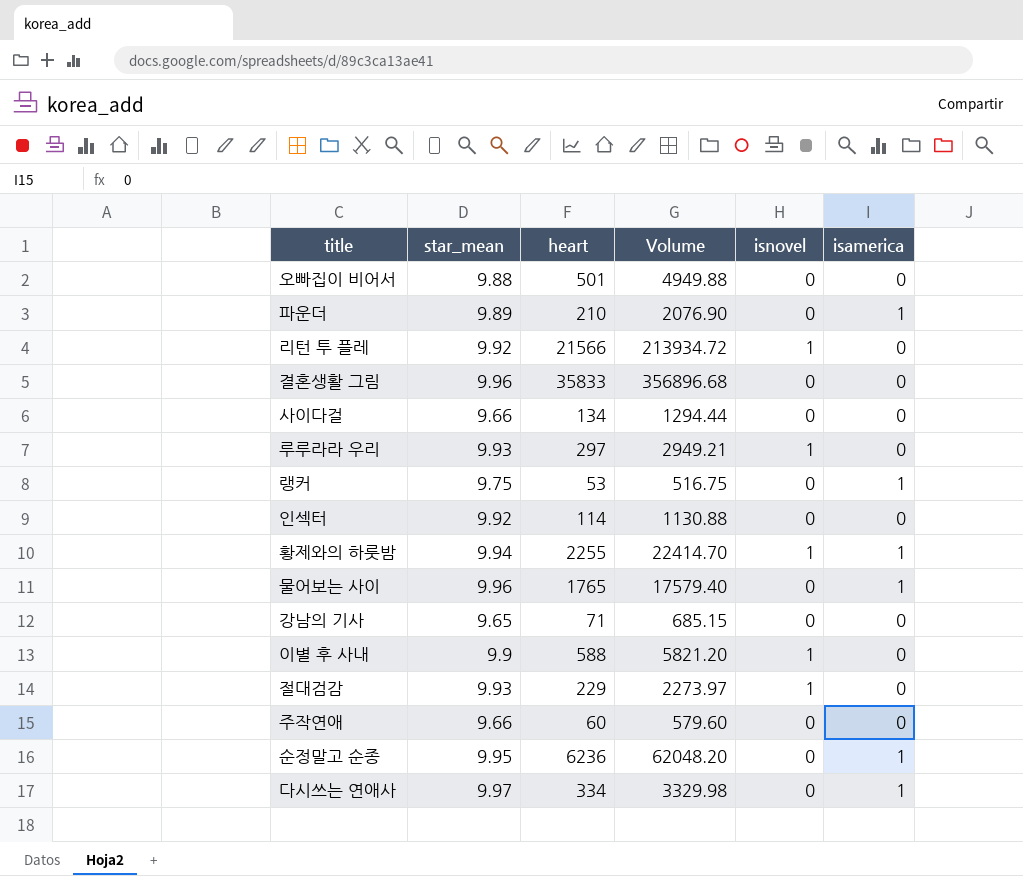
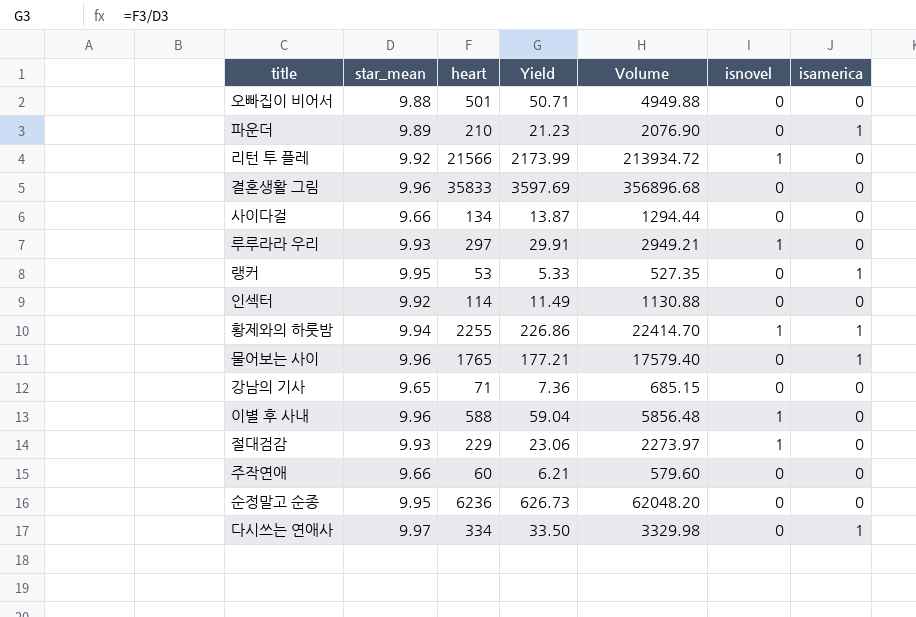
column Yield | formula: none -> [heart] / [star_mean]
랭커 | star_mean: 9.75 -> 9.95
랭커 | Volume: 516.75 -> 527.35
이별 후 사내 | star_mean: 9.9 -> 9.96
이별 후 사내 | Volume: 5821.20 -> 5856.48
순정말고 순종 | isamerica: 1 -> 0

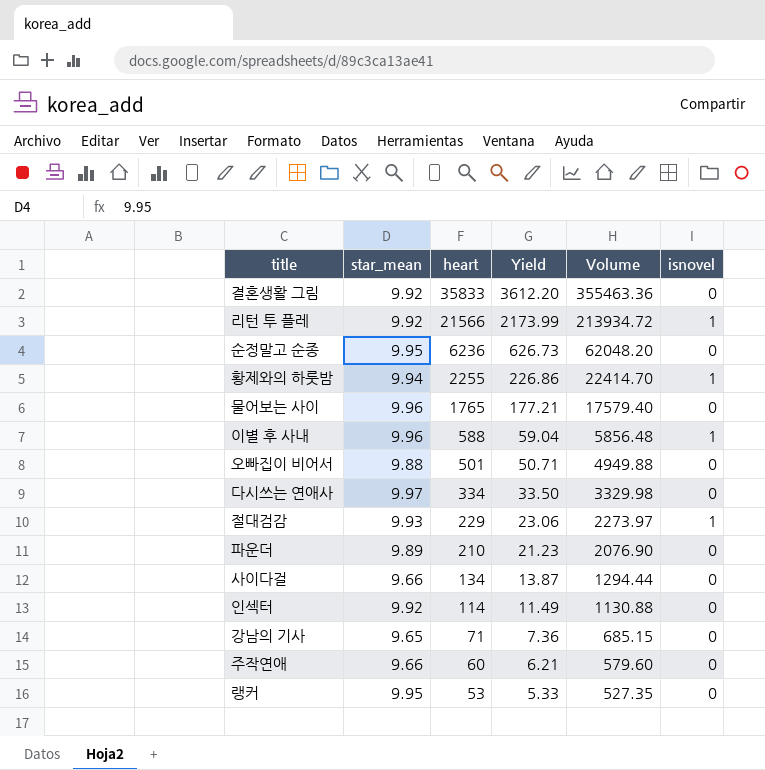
row order: none -> heart descending
column isamerica | position: 7 -> none
row 루루라라 우리: 9.93 | 297 | 29.91 | 2949.21 | 1 | 0 -> none
결혼생활 그림 | star_mean: 9.96 -> 9.92
결혼생활 그림 | Yield: 3597.69 -> 3612.20
결혼생활 그림 | Volume: 356896.68 -> 355463.36

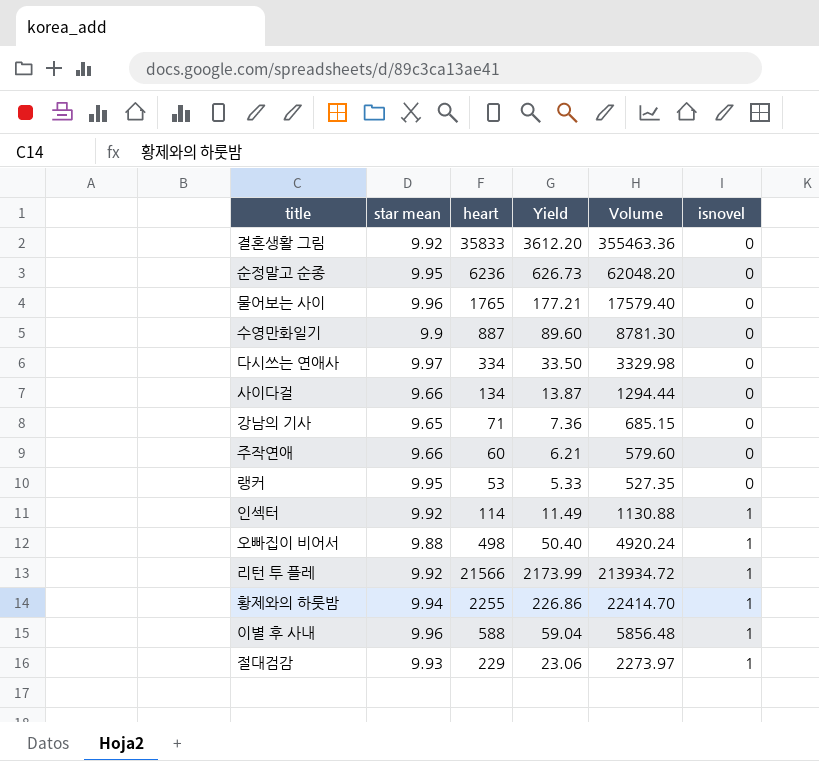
row order: heart descending -> isnovel ascending
column name: star_mean -> star mean
row 파운더: 9.89 | 210 | 21.23 | 2076.90 | 0 -> none
row 수영만화일기: none -> 9.9 | 887 | 89.60 | 8781.30 | 0
인섹터 | isnovel: 0 -> 1
오빠집이 비어서 | heart: 501 -> 498
오빠집이 비어서 | Yield: 50.71 -> 50.40
오빠집이 비어서 | Volume: 4949.88 -> 4920.24
오빠집이 비어서 | isnovel: 0 -> 1

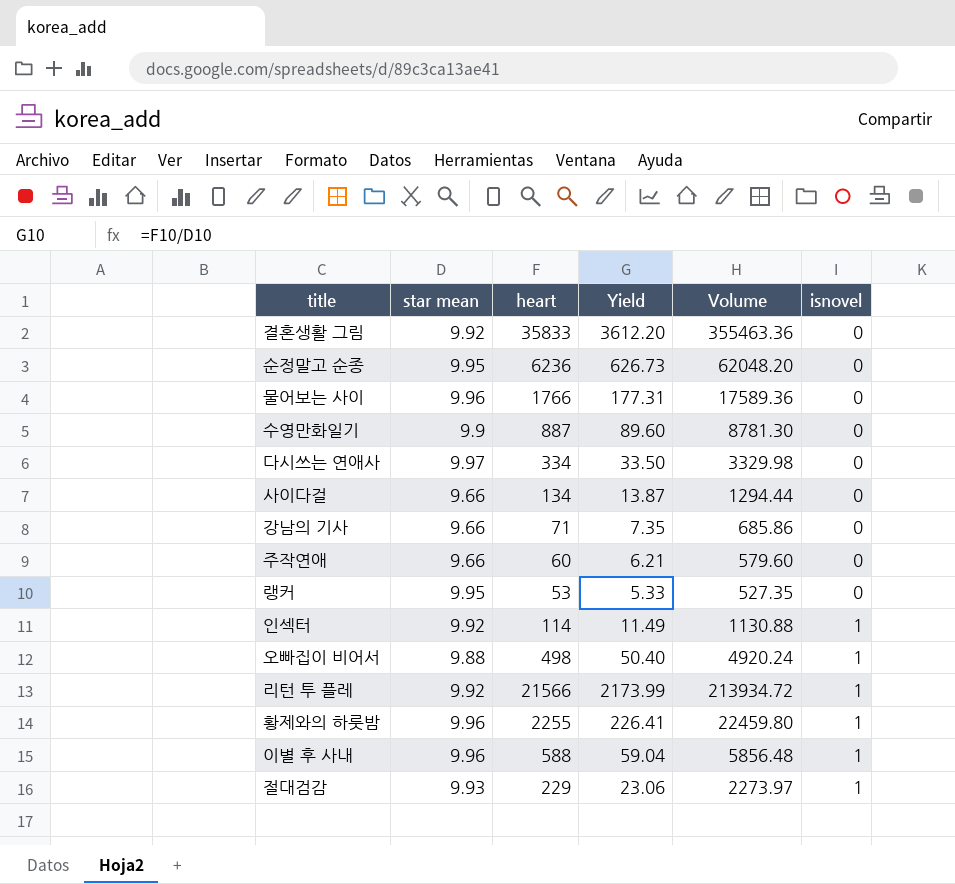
물어보는 사이 | heart: 1765 -> 1766
물어보는 사이 | Yield: 177.21 -> 177.31
물어보는 사이 | Volume: 17579.40 -> 17589.36
강남의 기사 | star mean: 9.65 -> 9.66
강남의 기사 | Yield: 7.36 -> 7.35
강남의 기사 | Volume: 685.15 -> 685.86
황제와의 하룻밤 | star mean: 9.94 -> 9.96
황제와의 하룻밤 | Yield: 226.86 -> 226.41
황제와의 하룻밤 | Volume: 22414.70 -> 22459.80

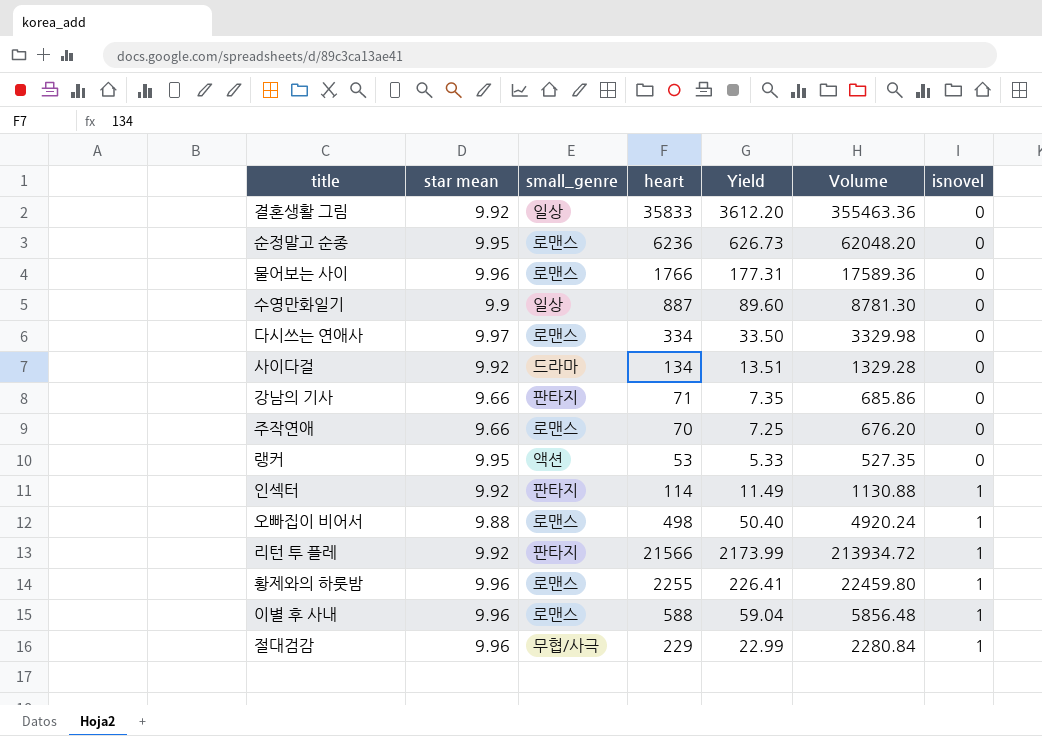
column small_genre | position: none -> 3
사이다걸 | star mean: 9.66 -> 9.92
사이다걸 | Yield: 13.87 -> 13.51
사이다걸 | Volume: 1294.44 -> 1329.28
주작연애 | heart: 60 -> 70
주작연애 | Yield: 6.21 -> 7.25
주작연애 | Volume: 579.60 -> 676.20
절대검감 | star mean: 9.93 -> 9.96
절대검감 | Yield: 23.06 -> 22.99
절대검감 | Volume: 2273.97 -> 2280.84

